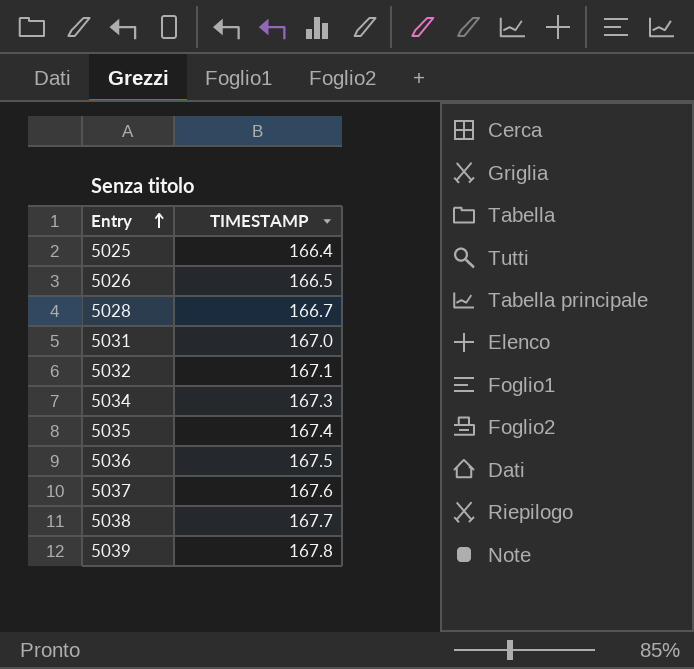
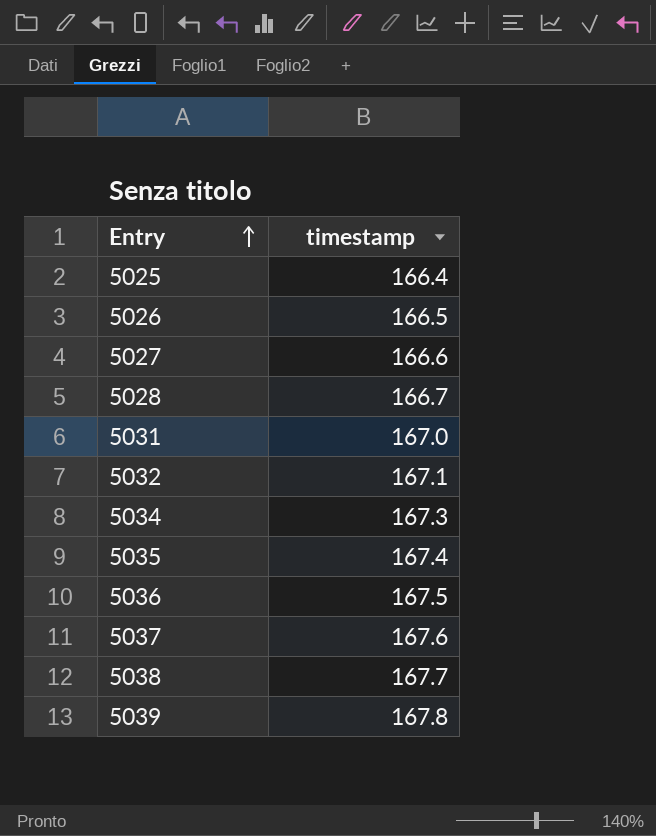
column name: TIMESTAMP -> timestamp
row 5027: none -> 166.6

